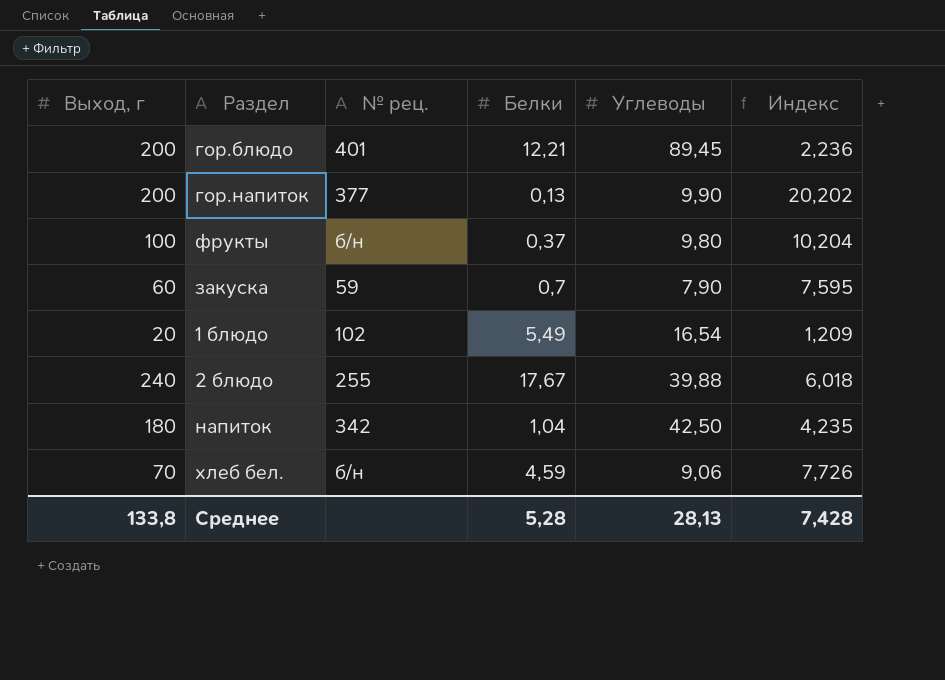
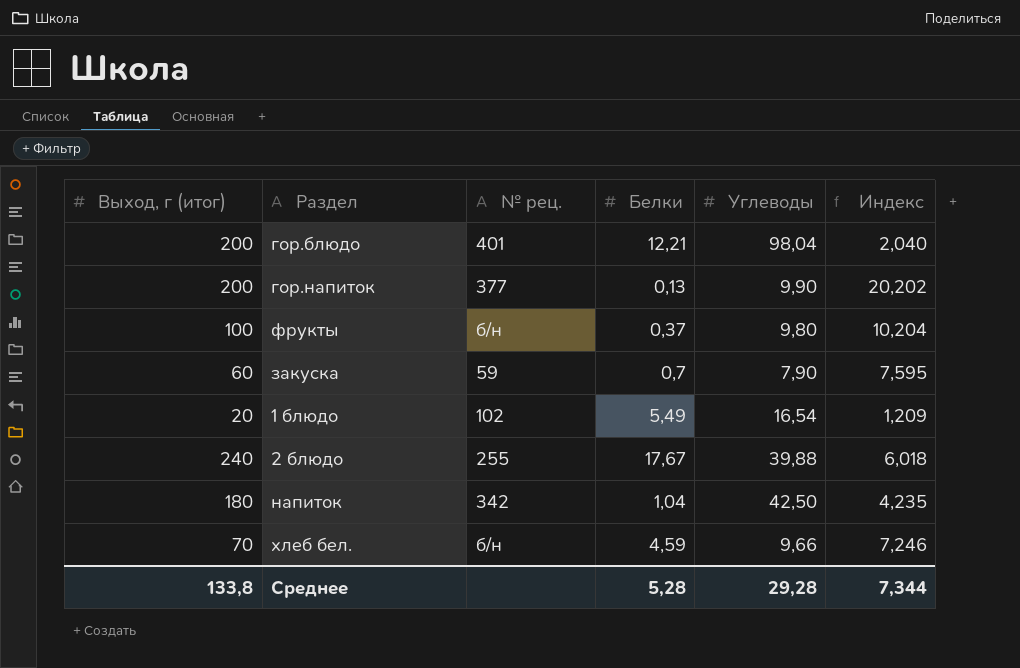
column name: Выход, г -> Выход, г (итог)
гор.блюдо | Углеводы: 89,45 -> 98,04
гор.блюдо | Индекс: 2,236 -> 2,040
хлеб бел. | Углеводы: 9,06 -> 9,66
хлеб бел. | Индекс: 7,726 -> 7,246
Среднее | Углеводы: 28,13 -> 29,28
Среднее | Индекс: 7,428 -> 7,344

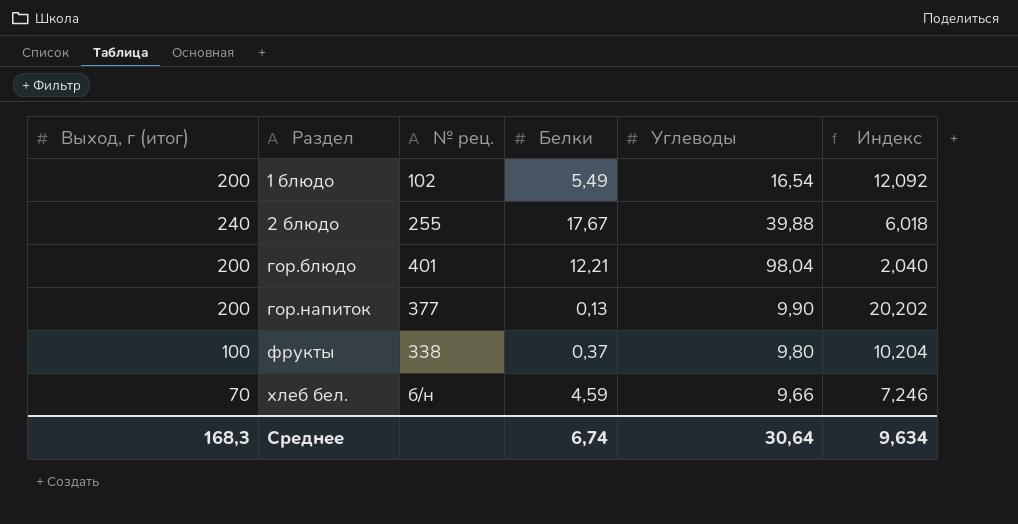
row order: none -> Раздел ascending
row закуска: 60 | 59 | 0,7 | 7,90 | 7,595 -> none
row напиток: 180 | 342 | 1,04 | 42,50 | 4,235 -> none
1 блюдо | Выход, г (итог): 20 -> 200
1 блюдо | Индекс: 1,209 -> 12,092
фрукты | № рец.: б/н -> 338
Среднее | Выход, г (итог): 133,8 -> 168,3
Среднее | Белки: 5,28 -> 6,74
Среднее | Углеводы: 29,28 -> 30,64
Среднее | Индекс: 7,344 -> 9,634

